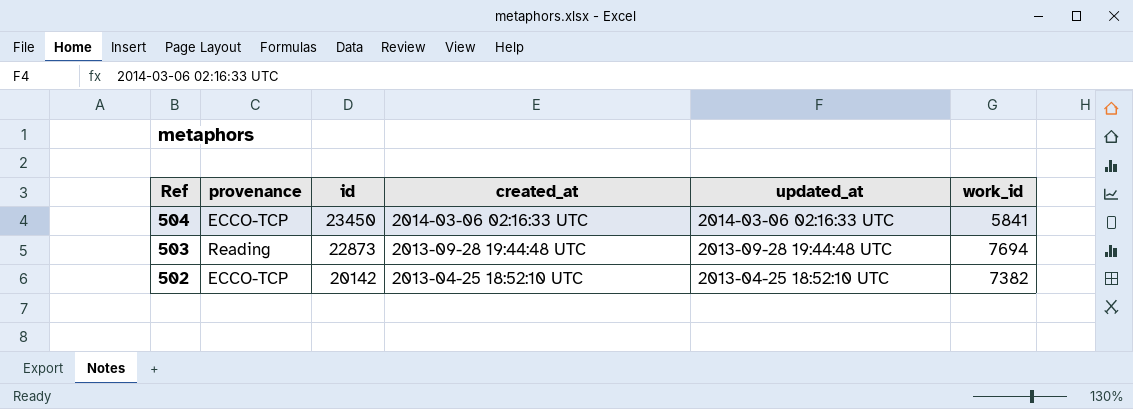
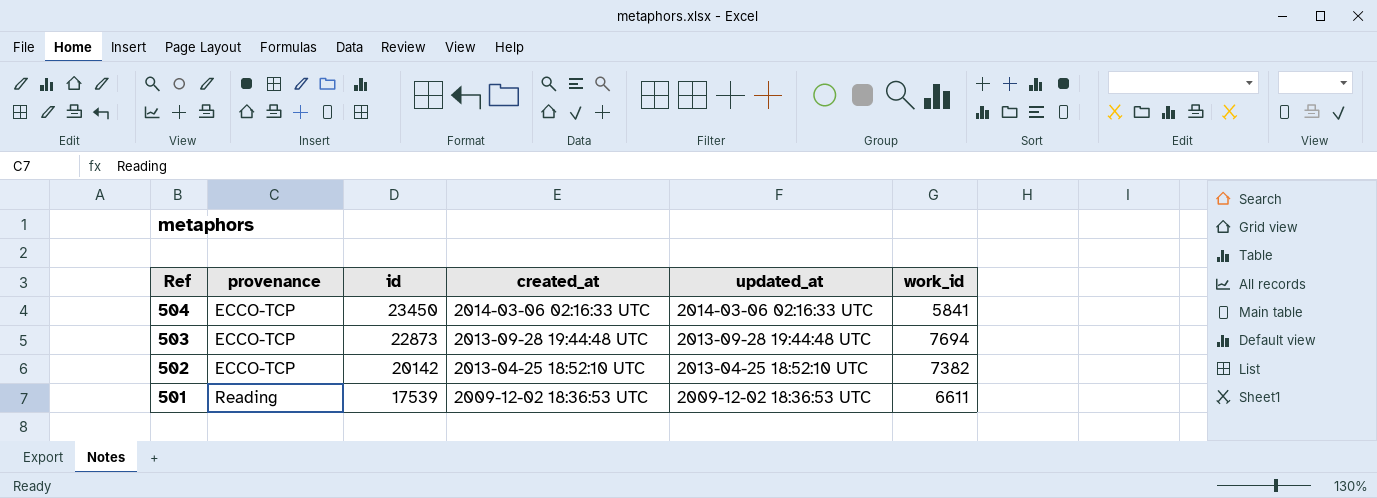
503 | provenance: Reading -> ECCO-TCP
row 501: none -> Reading | 17539 | 2009-12-02 18:36:53 UTC | 2009-12-02 18:36:53 UTC | 6611

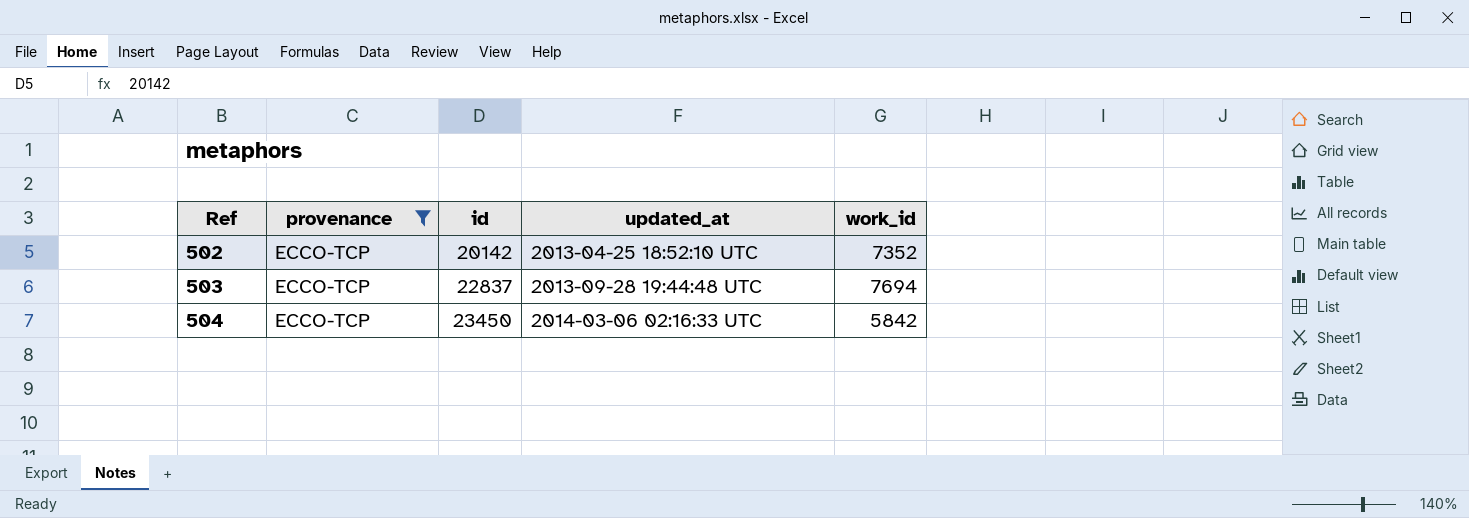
filter: none -> provenance = ECCO-TCP
row order: Ref descending -> Ref ascending
column created_at | position: 4 -> none
502 | work_id: 7382 -> 7352
503 | id: 22873 -> 22837
504 | work_id: 5841 -> 5842

